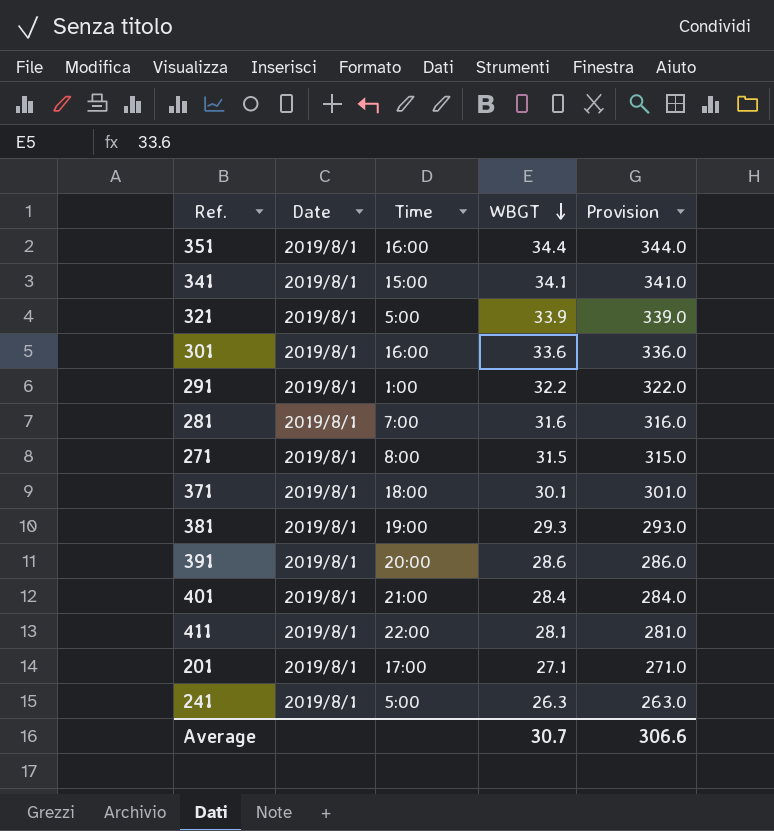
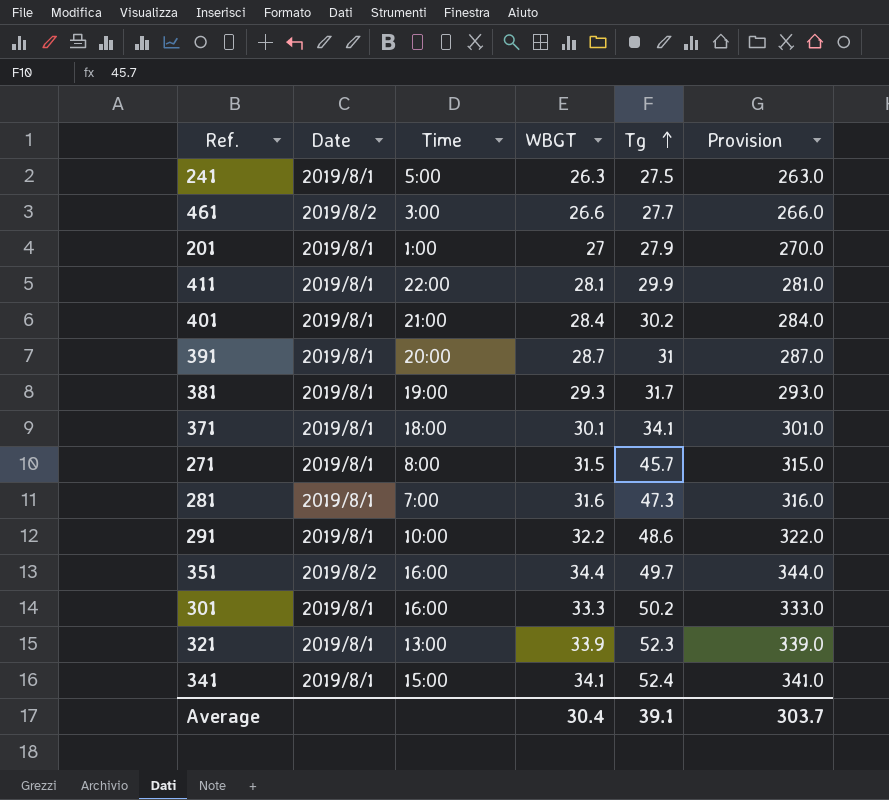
row order: WBGT descending -> Tg ascending
column Tg | position: none -> 5
row 461: none -> 2019/8/2 | 3:00 | 26.6 | 27.7 | 266.0
201 | Time: 17:00 -> 1:00
201 | WBGT: 27.1 -> 27
201 | Provision: 271.0 -> 270.0
391 | WBGT: 28.6 -> 28.7
391 | Provision: 286.0 -> 287.0
291 | Time: 1:00 -> 10:00
351 | Date: 2019/8/1 -> 2019/8/2
301 | WBGT: 33.6 -> 33.3
301 | Provision: 336.0 -> 333.0
321 | Time: 5:00 -> 13:00
Average | WBGT: 30.7 -> 30.4
Average | Provision: 306.6 -> 303.7

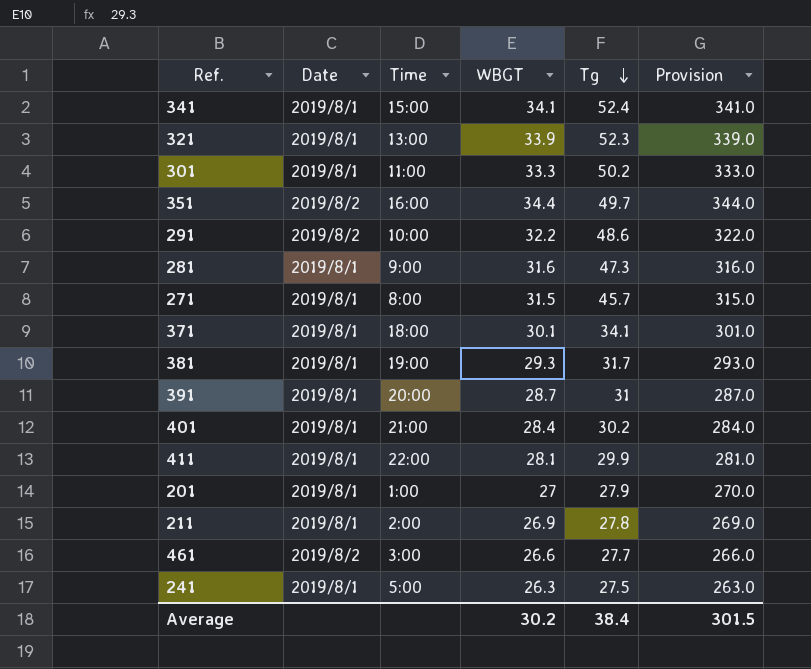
row order: Tg ascending -> Tg descending
301 | Time: 16:00 -> 11:00
291 | Date: 2019/8/1 -> 2019/8/2
281 | Time: 7:00 -> 9:00
row 211: none -> 2019/8/1 | 2:00 | 26.9 | 27.8 | 269.0
Average | WBGT: 30.4 -> 30.2
Average | Tg: 39.1 -> 38.4
Average | Provision: 303.7 -> 301.5

